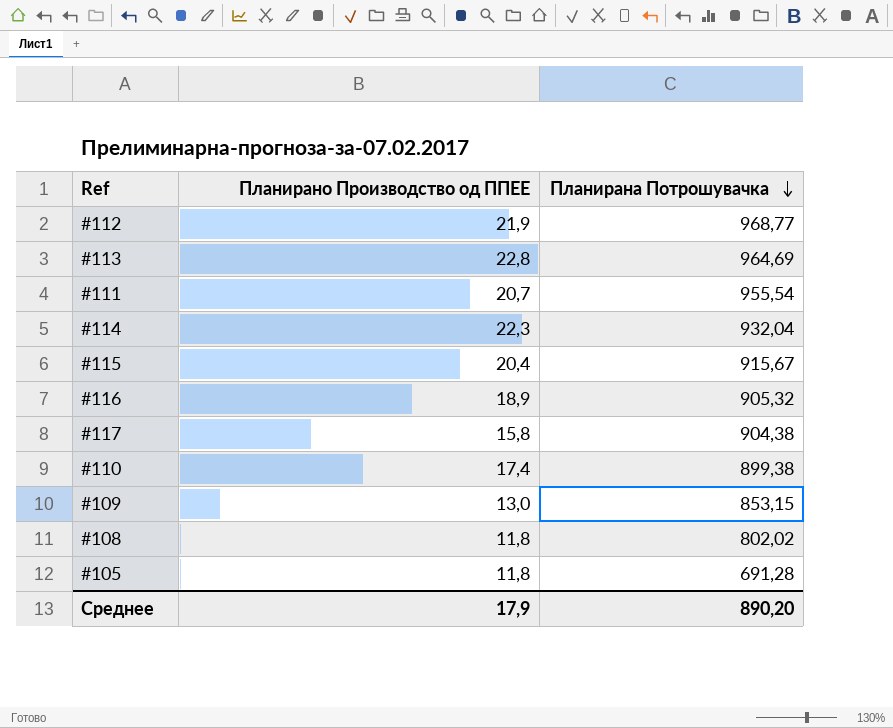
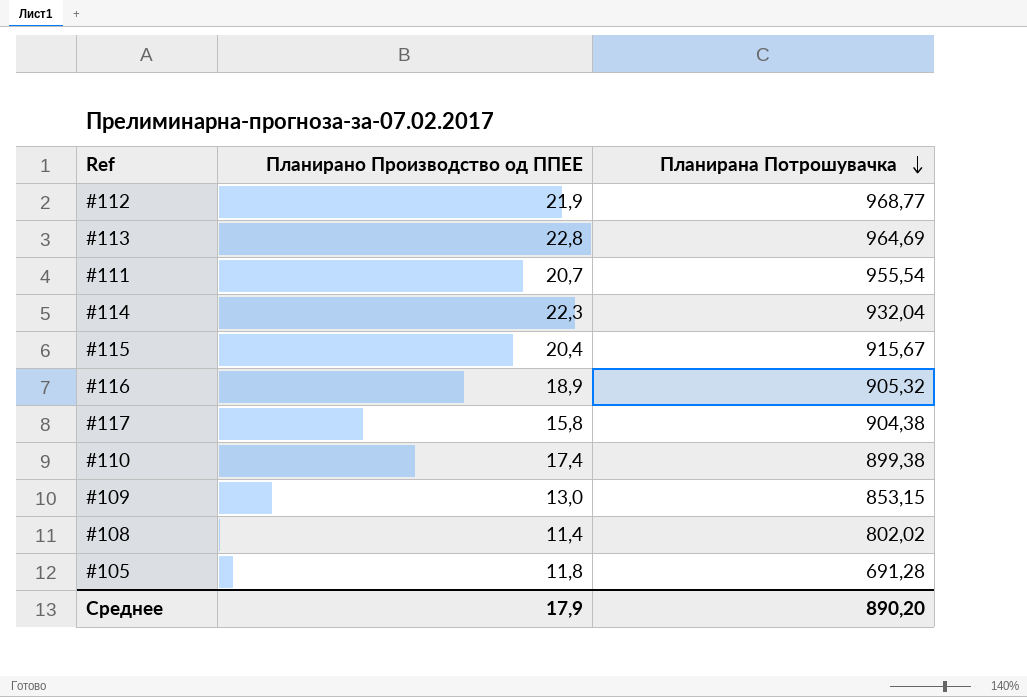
#108 | Планирано Производство од ППЕЕ: 11,8 -> 11,4

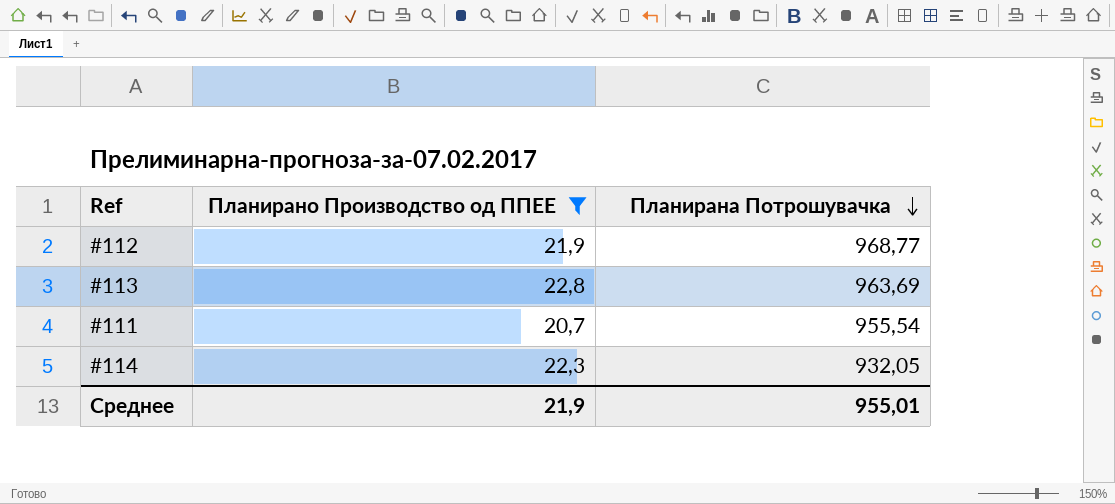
filter: none -> Планирано Производство од ППЕЕ >= 20,7
#113 | Планирана Потрошувачка: 964,69 -> 963,69
#114 | Планирана Потрошувачка: 932,04 -> 932,05
Среднее | Планирано Производство од ППЕЕ: 17,9 -> 21,9
Среднее | Планирана Потрошувачка: 890,20 -> 955,01

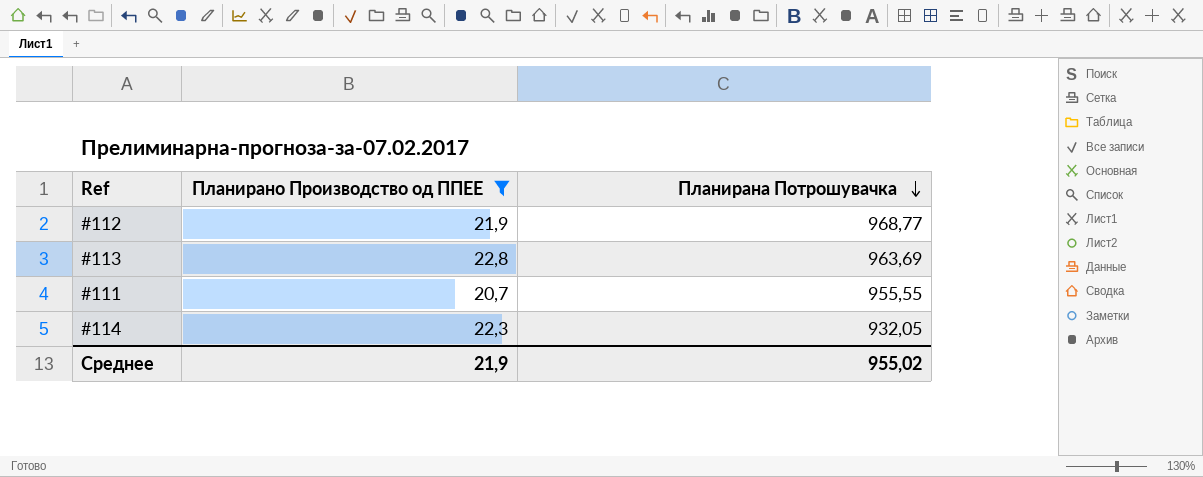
#111 | Планирана Потрошувачка: 955,54 -> 955,55
Среднее | Планирана Потрошувачка: 955,01 -> 955,02

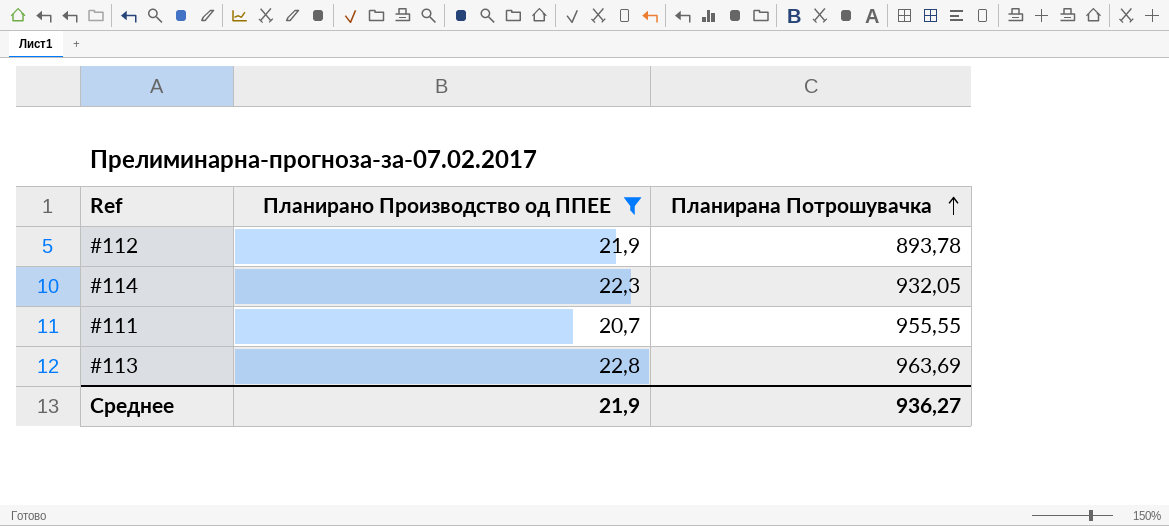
row order: Планирана Потрошувачка descending -> Планирана Потрошувачка ascending
#112 | Планирана Потрошувачка: 968,77 -> 893,78
Среднее | Планирана Потрошувачка: 955,02 -> 936,27

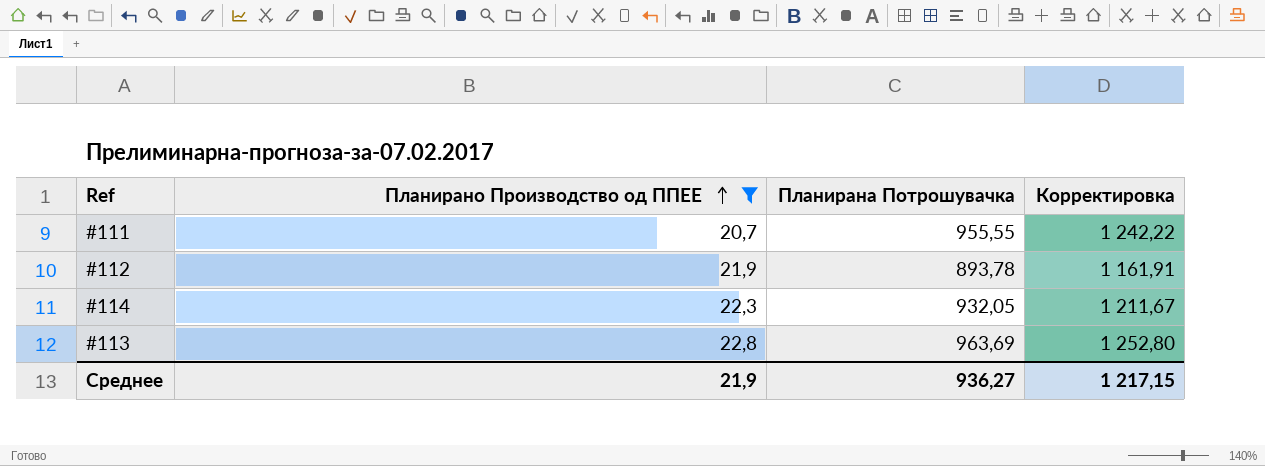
row order: Планирана Потрошувачка ascending -> Планирано Производство од ППЕЕ ascending
column Корректировка | formula: none -> [Планирана Потрошувачка] * 1,3

